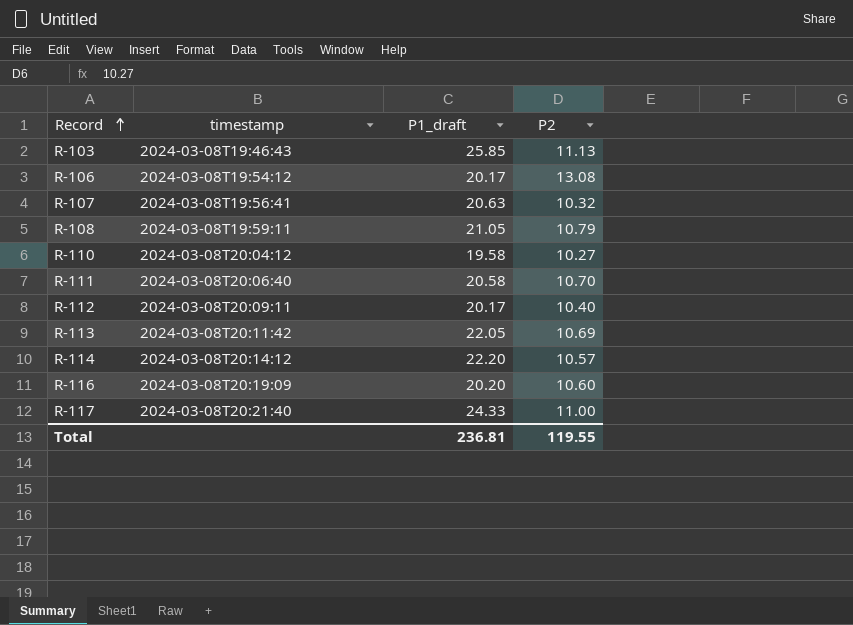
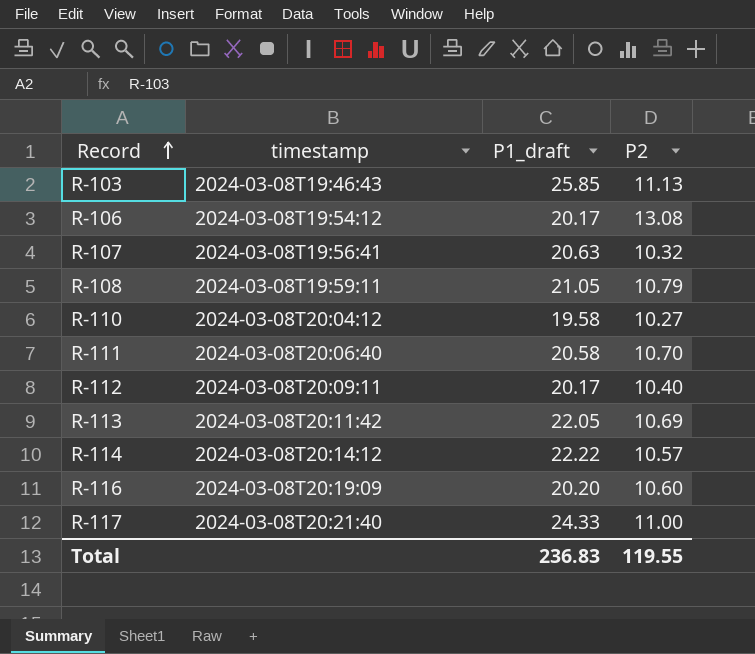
R-114 | P1_draft: 22.20 -> 22.22
Total | P1_draft: 236.81 -> 236.83

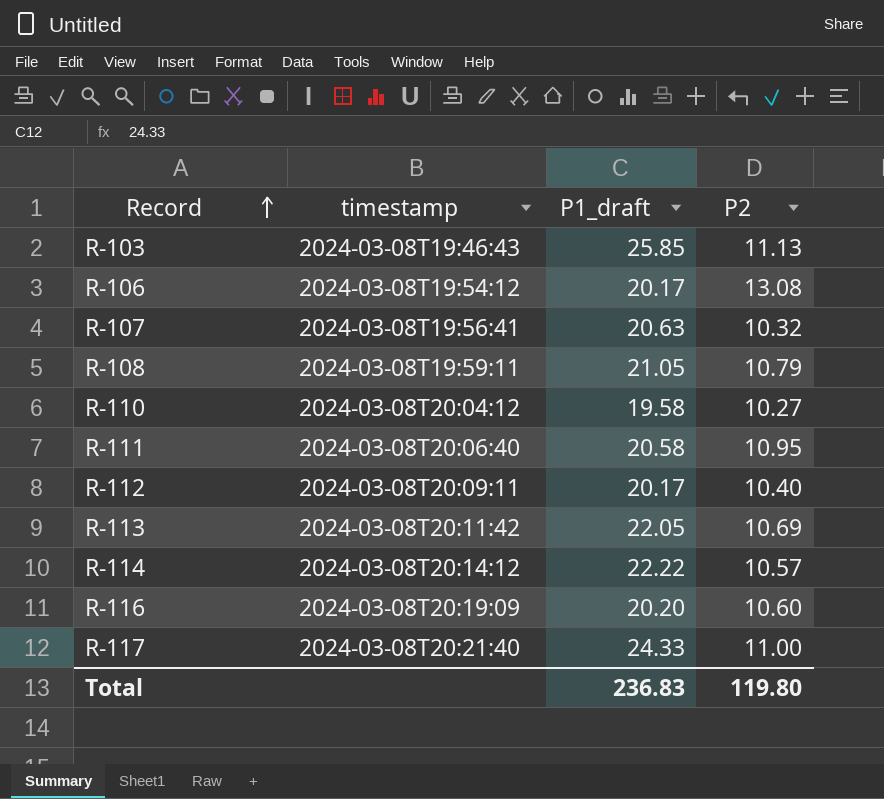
R-111 | P2: 10.70 -> 10.95
Total | P2: 119.55 -> 119.80

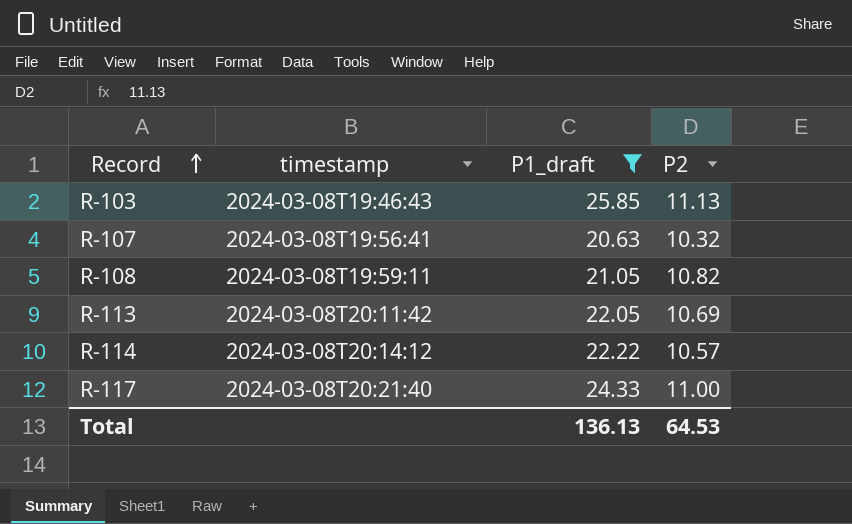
filter: none -> P1_draft >= 20.63
R-108 | P2: 10.79 -> 10.82
Total | P1_draft: 236.83 -> 136.13
Total | P2: 119.80 -> 64.53

